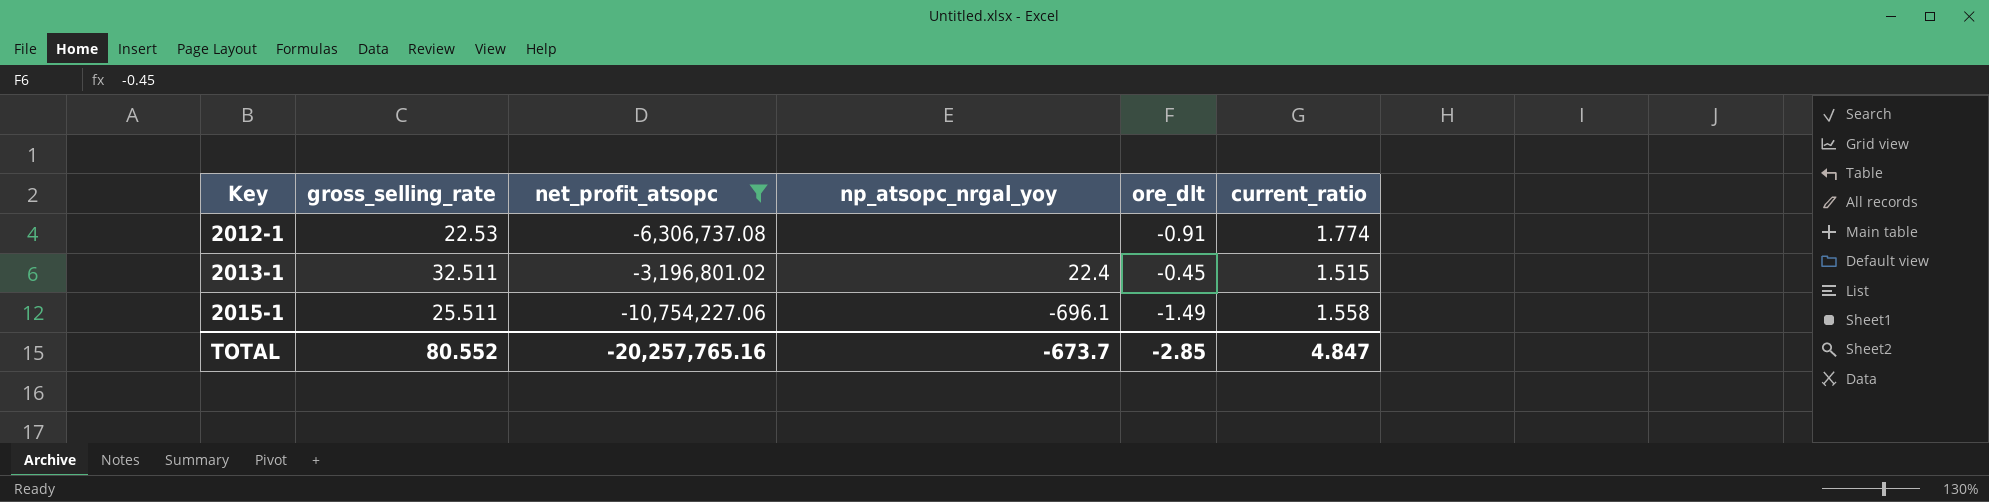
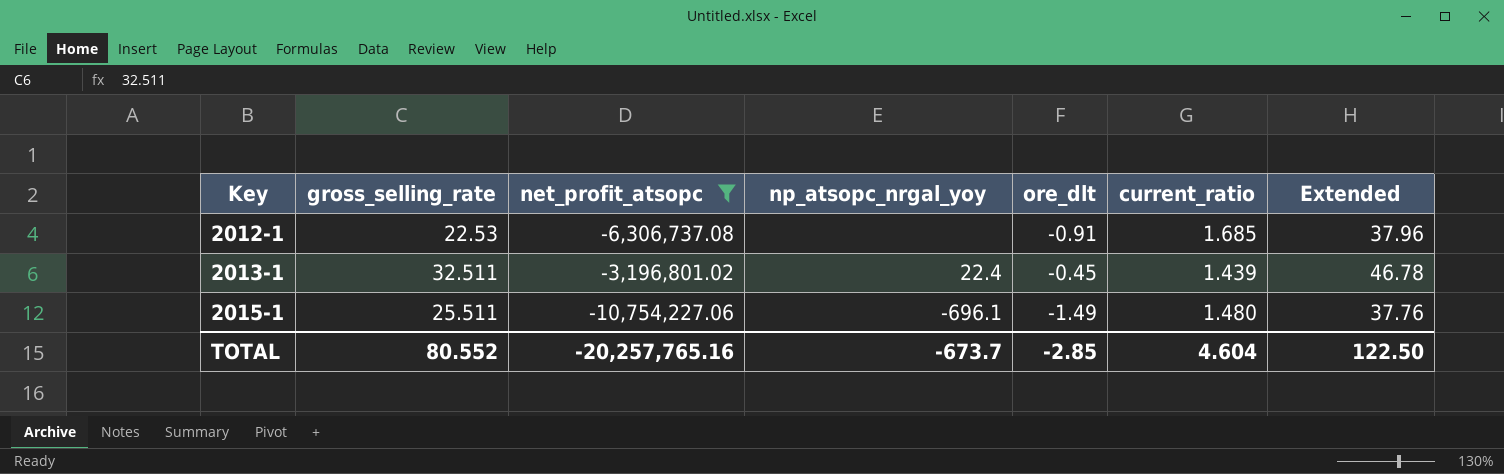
column Extended | formula: none -> [gross_selling_rate] * [current_ratio]
2012-1 | current_ratio: 1.774 -> 1.685
2013-1 | current_ratio: 1.515 -> 1.439
2015-1 | current_ratio: 1.558 -> 1.480
TOTAL | current_ratio: 4.847 -> 4.604

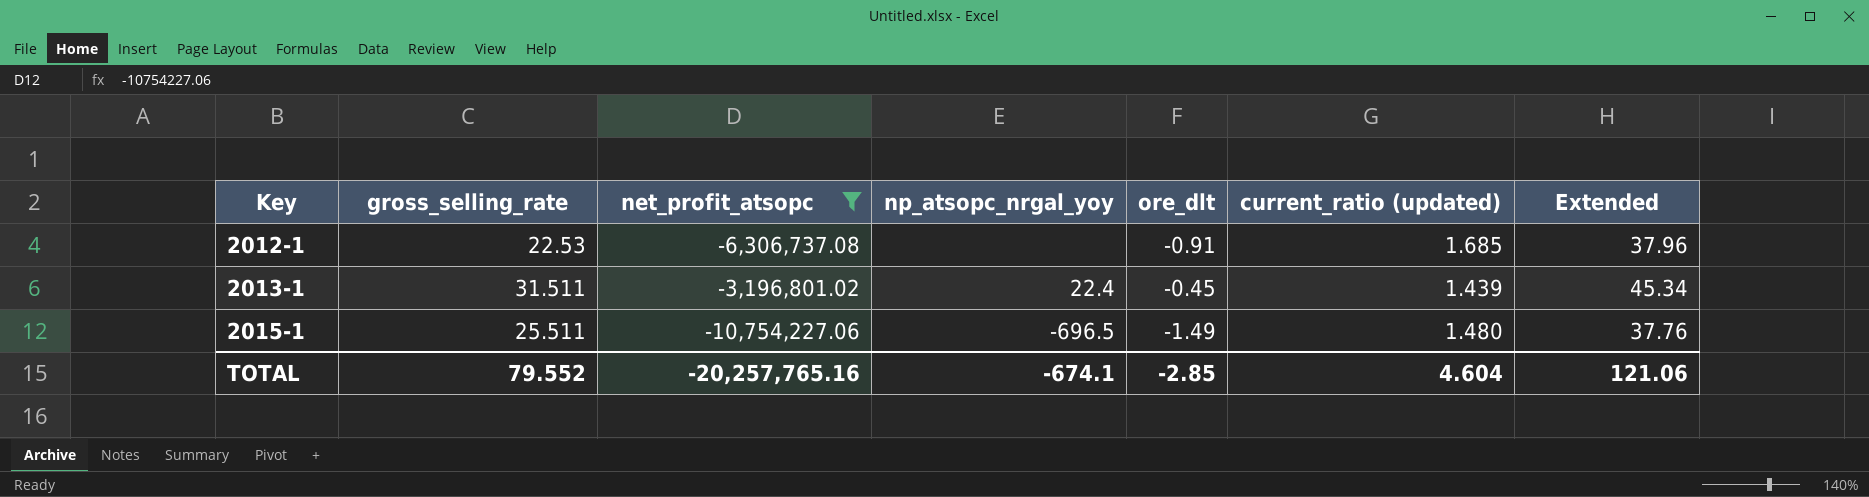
column name: current_ratio -> current_ratio (updated)
2013-1 | gross_selling_rate: 32.511 -> 31.511
2013-1 | Extended: 46.78 -> 45.34
2015-1 | np_atsopc_nrgal_yoy: -696.1 -> -696.5
TOTAL | gross_selling_rate: 80.552 -> 79.552
TOTAL | np_atsopc_nrgal_yoy: -673.7 -> -674.1
TOTAL | Extended: 122.50 -> 121.06

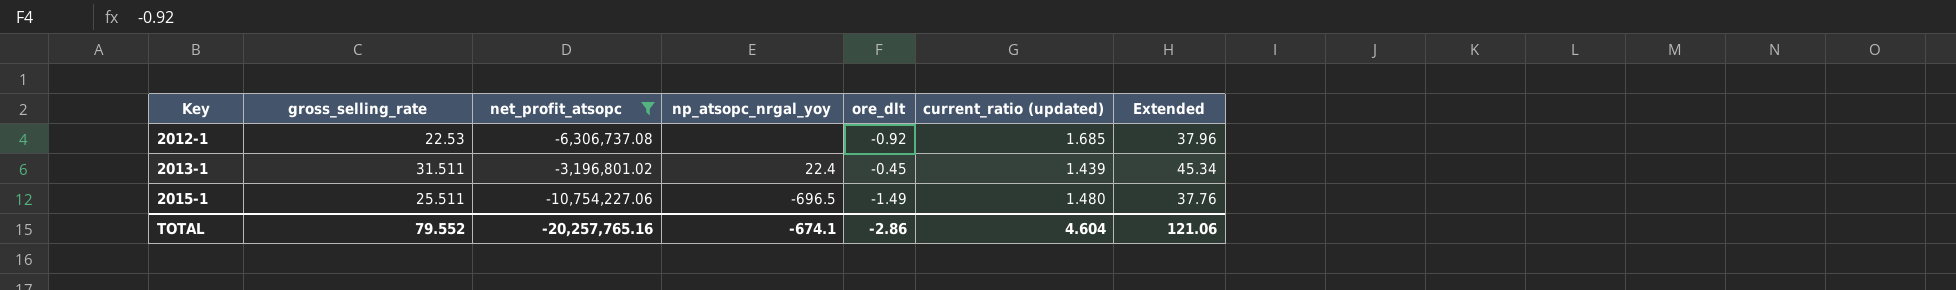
2012-1 | ore_dlt: -0.91 -> -0.92
TOTAL | ore_dlt: -2.85 -> -2.86

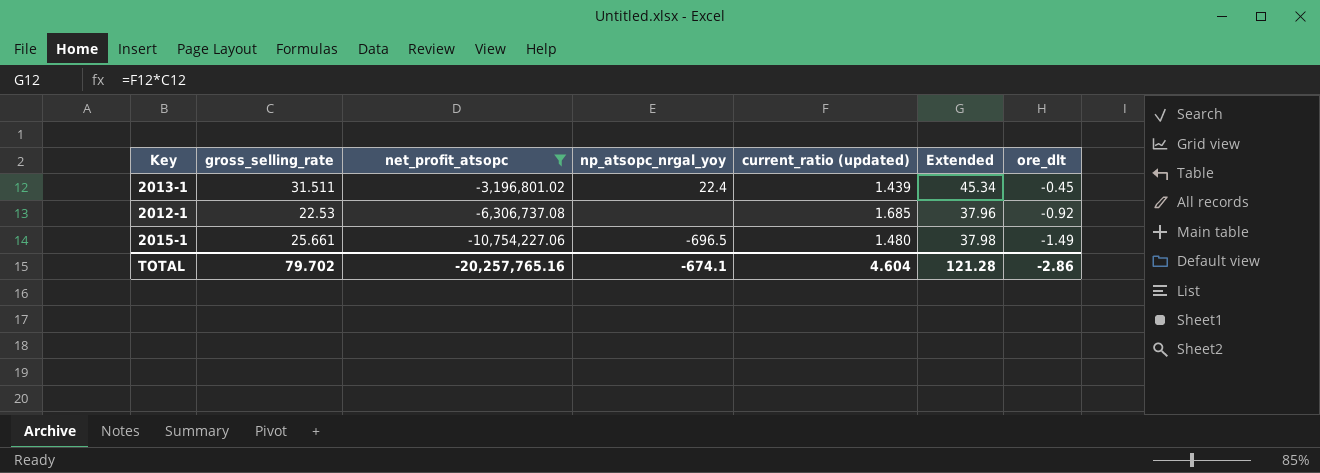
row order: Key ascending -> net_profit_atsopc descending
column ore_dlt | position: 5 -> 7
2015-1 | gross_selling_rate: 25.511 -> 25.661
2015-1 | Extended: 37.76 -> 37.98
TOTAL | gross_selling_rate: 79.552 -> 79.702
TOTAL | Extended: 121.06 -> 121.28

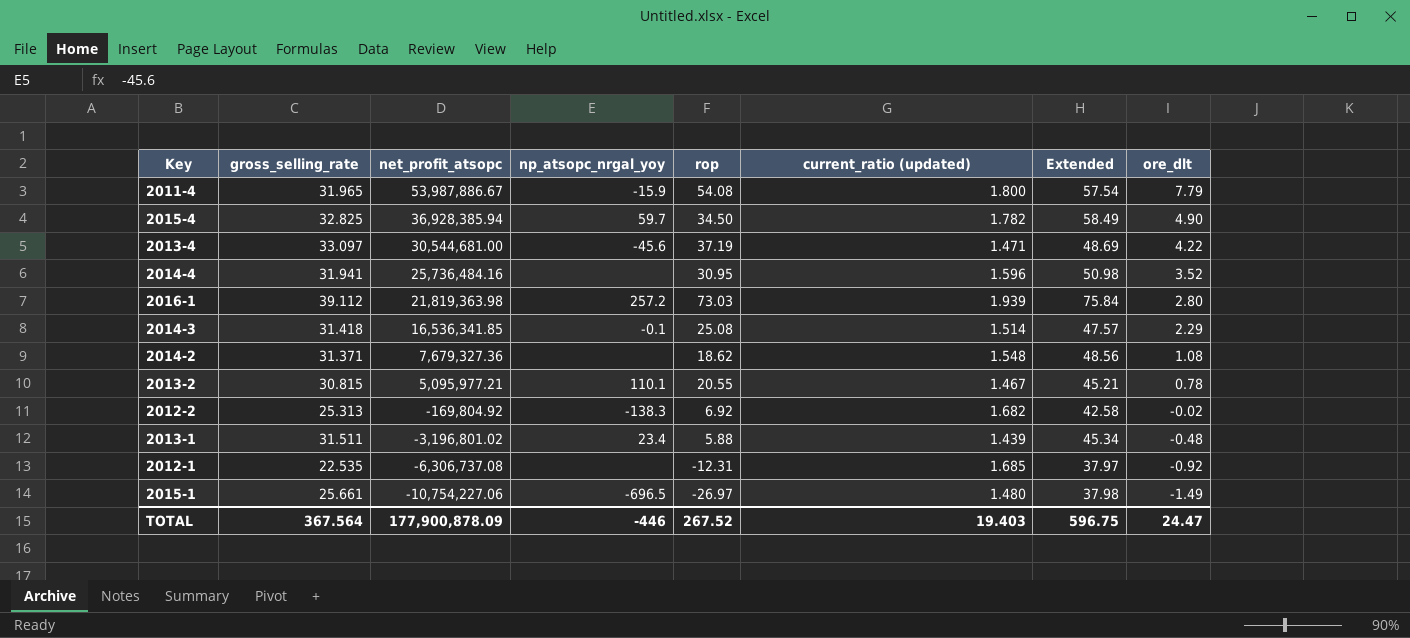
filter: net_profit_atsopc <= -3,196,801.02 -> none
column rop | position: none -> 5
2013-1 | np_atsopc_nrgal_yoy: 22.4 -> 23.4
2013-1 | ore_dlt: -0.45 -> -0.48
2012-1 | gross_selling_rate: 22.53 -> 22.535
2012-1 | Extended: 37.96 -> 37.97
TOTAL | gross_selling_rate: 79.702 -> 367.564
TOTAL | net_profit_atsopc: -20,257,765.16 -> 177,900,878.09
TOTAL | np_atsopc_nrgal_yoy: -674.1 -> -446
TOTAL | current_ratio (updated): 4.604 -> 19.403
TOTAL | Extended: 121.28 -> 596.75
TOTAL | ore_dlt: -2.86 -> 24.47

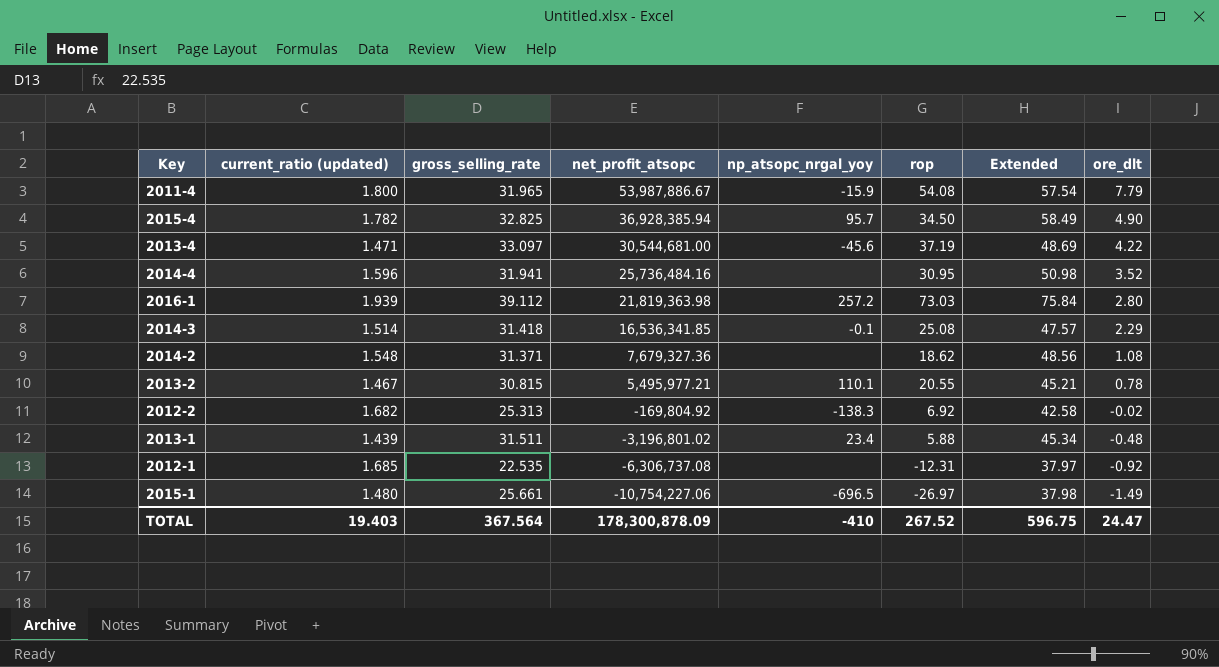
column current_ratio (updated) | position: 6 -> 2
2015-4 | np_atsopc_nrgal_yoy: 59.7 -> 95.7
2013-2 | net_profit_atsopc: 5,095,977.21 -> 5,495,977.21
TOTAL | net_profit_atsopc: 177,900,878.09 -> 178,300,878.09
TOTAL | np_atsopc_nrgal_yoy: -446 -> -410

